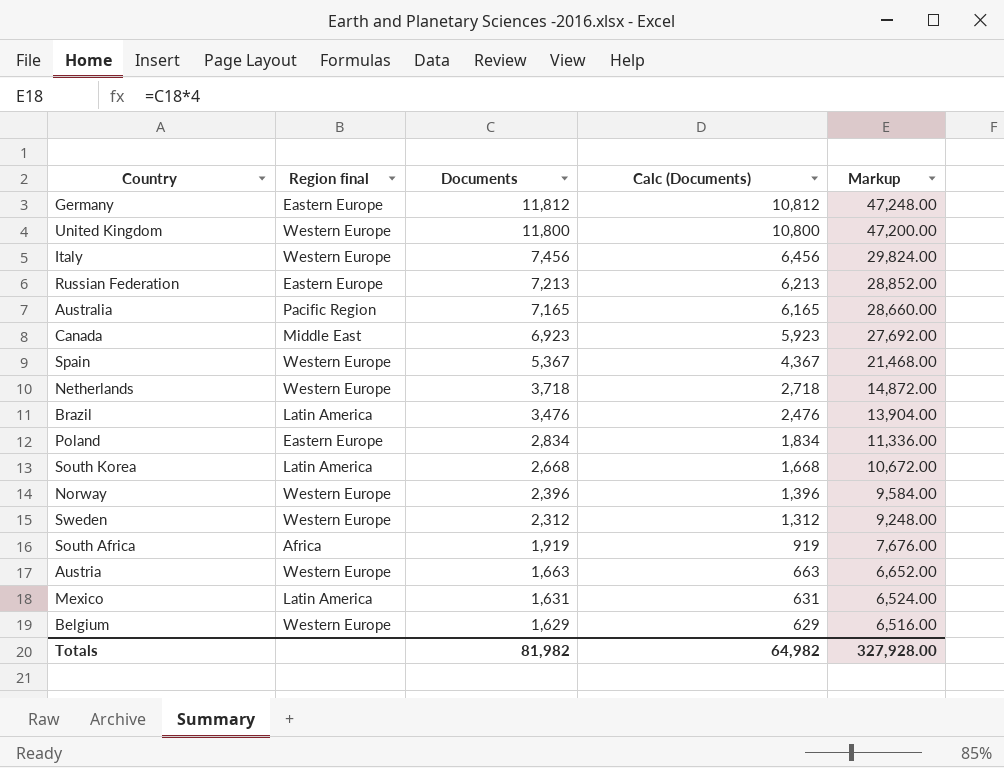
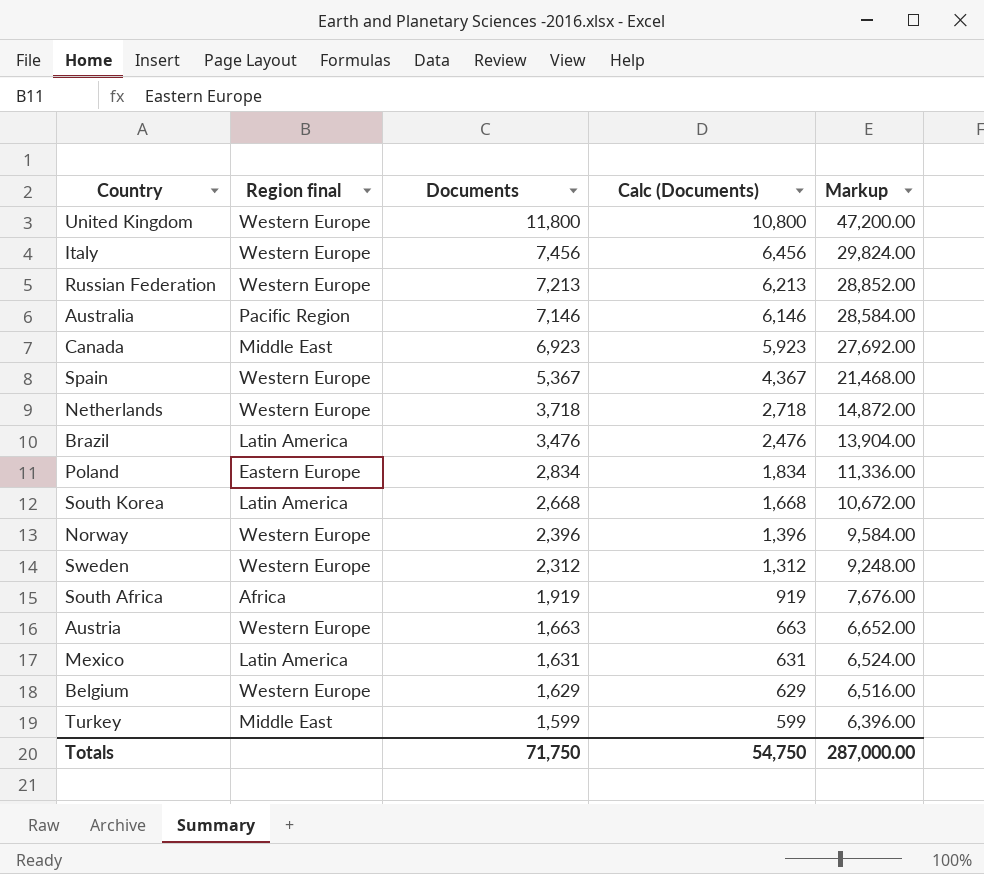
row Germany: Eastern Europe | 11,812 | 10,812 | 47,248.00 -> none
Russian Federation | Region final: Eastern Europe -> Western Europe
Australia | Documents: 7,165 -> 7,146
Australia | Calc (Documents): 6,165 -> 6,146
Australia | Markup: 28,660.00 -> 28,584.00
row Turkey: none -> Middle East | 1,599 | 599 | 6,396.00
Totals | Documents: 81,982 -> 71,750
Totals | Calc (Documents): 64,982 -> 54,750
Totals | Markup: 327,928.00 -> 287,000.00

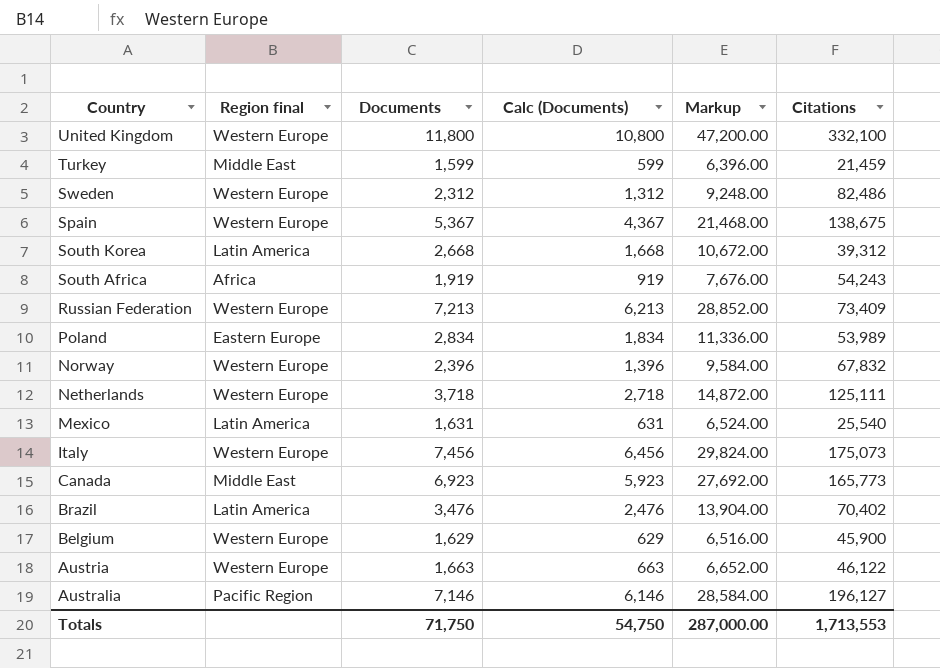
row order: Documents descending -> Country descending
column Citations | position: none -> 6

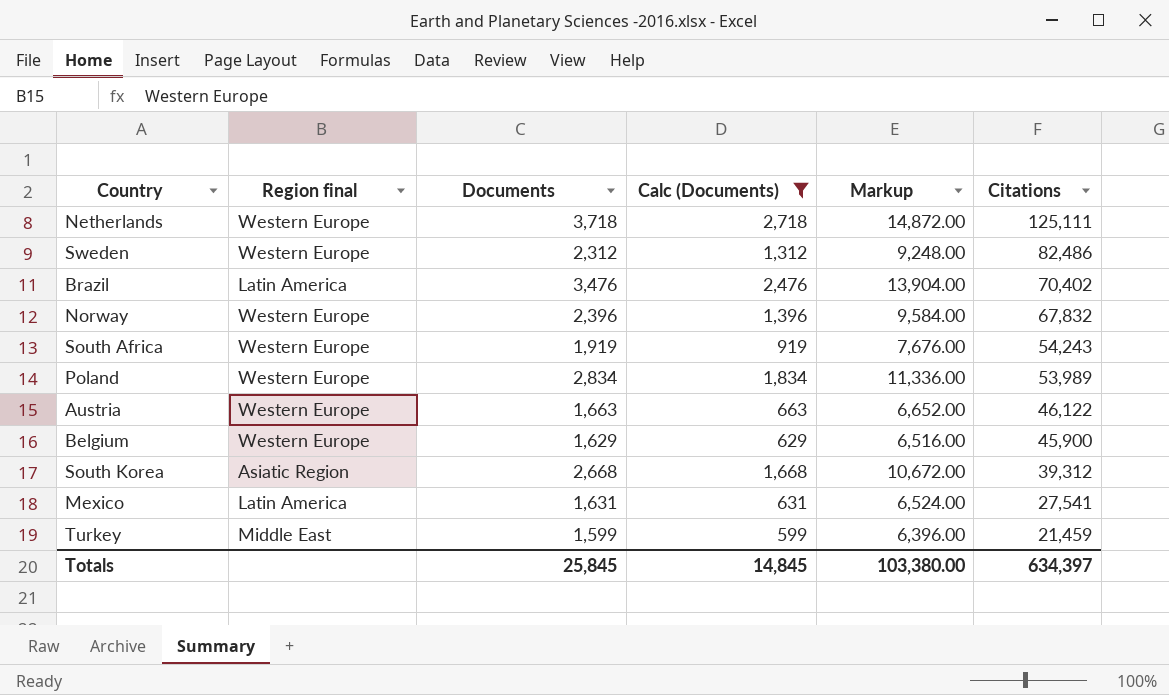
filter: none -> Calc (Documents) <= 2,718
row order: Country descending -> Citations descending
South Africa | Region final: Africa -> Western Europe
Poland | Region final: Eastern Europe -> Western Europe
South Korea | Region final: Latin America -> Asiatic Region
Mexico | Citations: 25,540 -> 27,541
Totals | Documents: 71,750 -> 25,845
Totals | Calc (Documents): 54,750 -> 14,845
Totals | Markup: 287,000.00 -> 103,380.00
Totals | Citations: 1,713,553 -> 634,397

